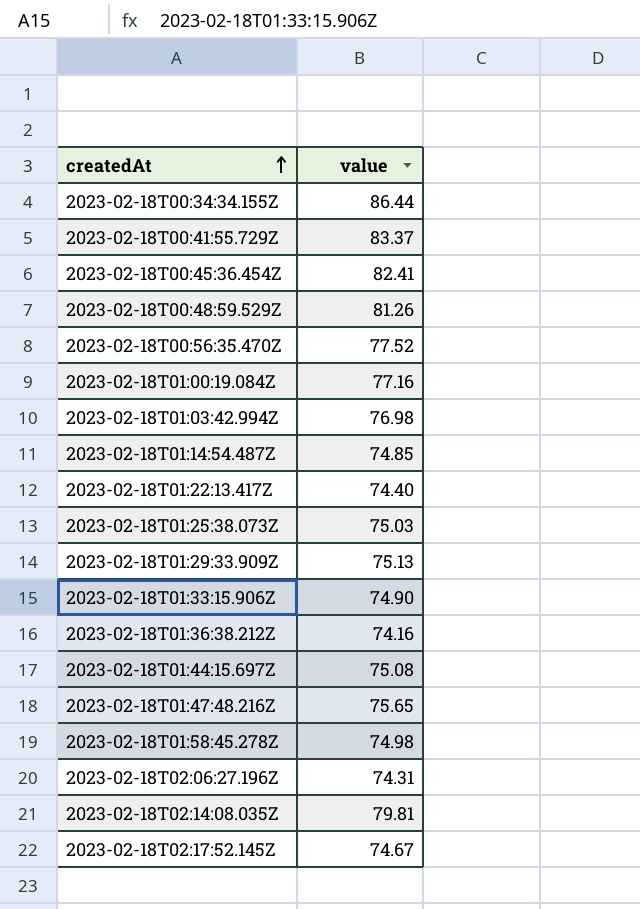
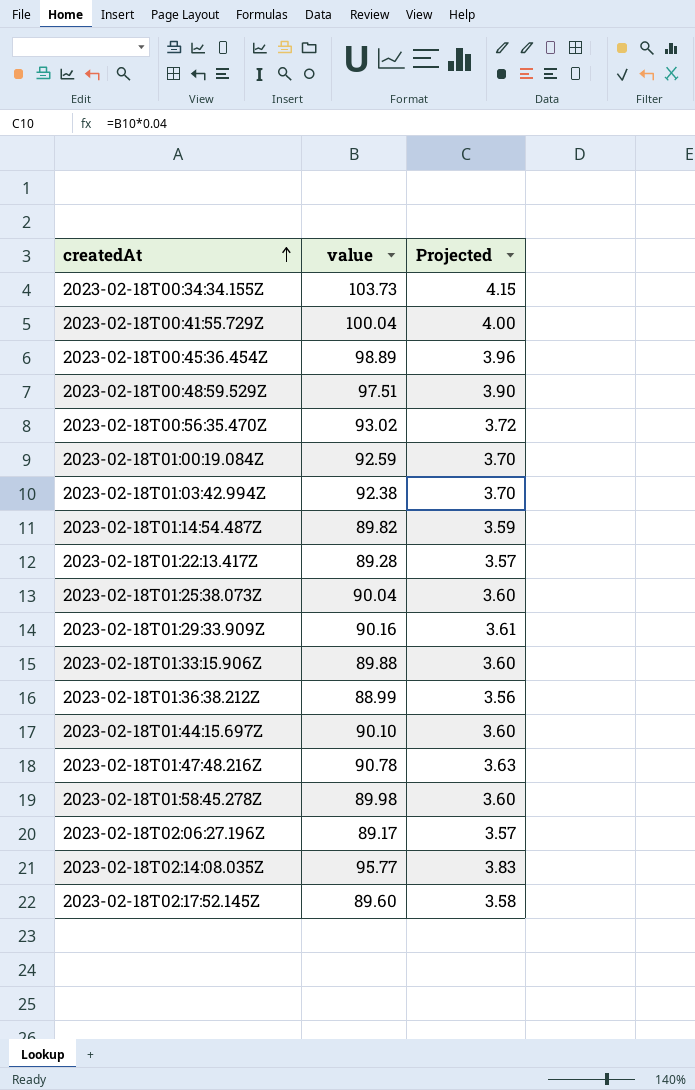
column Projected | formula: none -> [value] * 0.04
2023-02-18T00:34:34.155Z | value: 86.44 -> 103.73
2023-02-18T00:41:55.729Z | value: 83.37 -> 100.04
2023-02-18T00:45:36.454Z | value: 82.41 -> 98.89
2023-02-18T00:48:59.529Z | value: 81.26 -> 97.51
2023-02-18T00:56:35.470Z | value: 77.52 -> 93.02
2023-02-18T01:00:19.084Z | value: 77.16 -> 92.59
2023-02-18T01:03:42.994Z | value: 76.98 -> 92.38
2023-02-18T01:14:54.487Z | value: 74.85 -> 89.82
2023-02-18T01:22:13.417Z | value: 74.40 -> 89.28
2023-02-18T01:25:38.073Z | value: 75.03 -> 90.04
2023-02-18T01:29:33.909Z | value: 75.13 -> 90.16
2023-02-18T01:33:15.906Z | value: 74.90 -> 89.88
2023-02-18T01:36:38.212Z | value: 74.16 -> 88.99
2023-02-18T01:44:15.697Z | value: 75.08 -> 90.10
2023-02-18T01:47:48.216Z | value: 75.65 -> 90.78
2023-02-18T01:58:45.278Z | value: 74.98 -> 89.98
2023-02-18T02:06:27.196Z | value: 74.31 -> 89.17
2023-02-18T02:14:08.035Z | value: 79.81 -> 95.77
2023-02-18T02:17:52.145Z | value: 74.67 -> 89.60

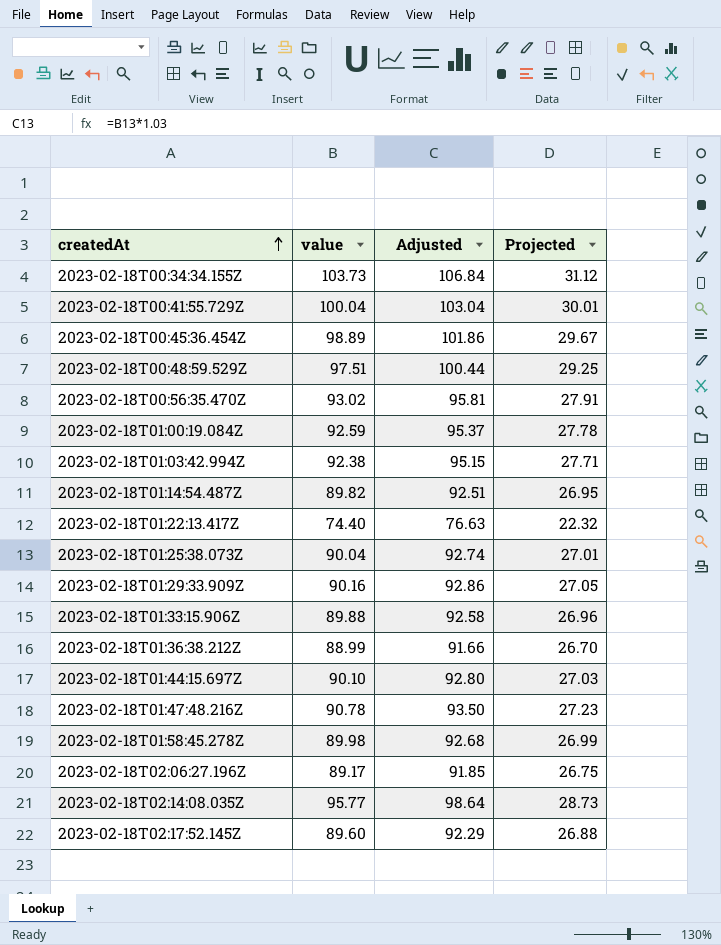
column Adjusted | formula: none -> [value] * 1.03
column Projected | formula: [value] * 0.04 -> [value] * 0.3
2023-02-18T01:22:13.417Z | value: 89.28 -> 74.40

